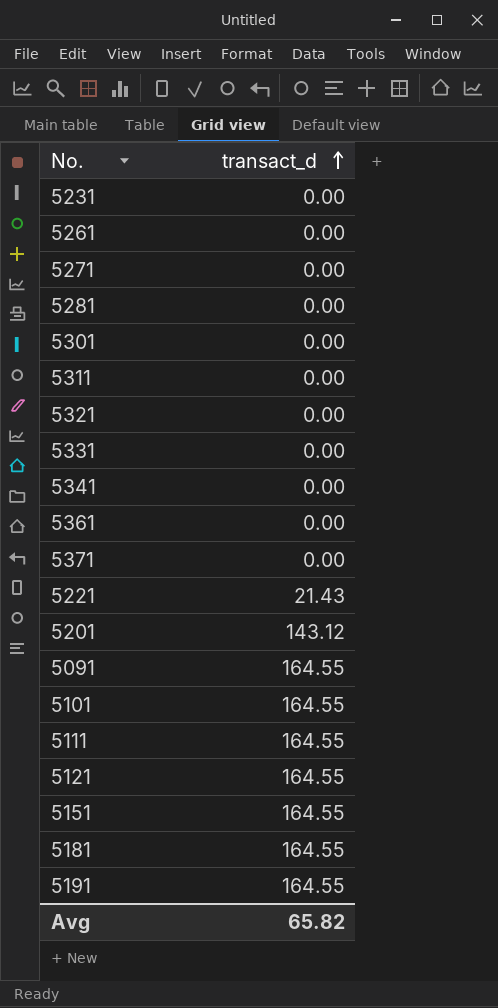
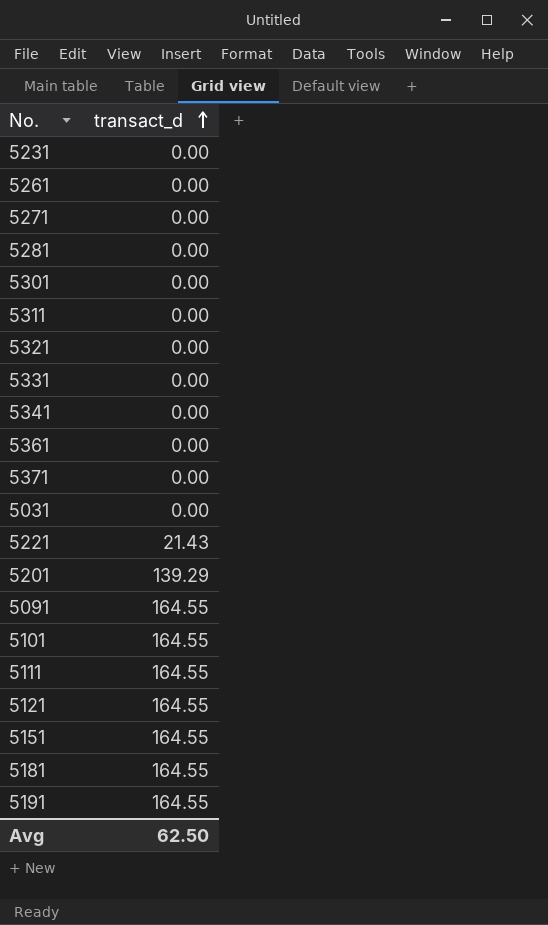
row 5031: none -> 0.00
5201 | transact_d: 143.12 -> 139.29
Avg | transact_d: 65.82 -> 62.50

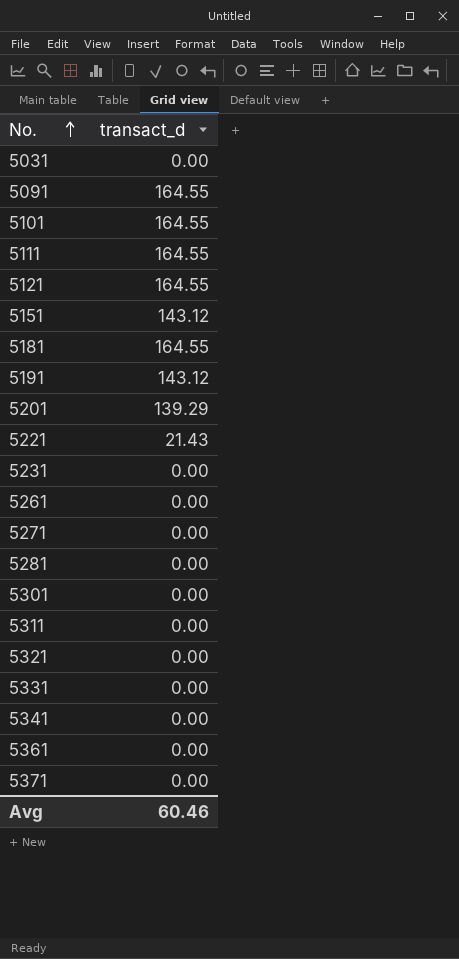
row order: transact_d ascending -> No. ascending
5151 | transact_d: 164.55 -> 143.12
5191 | transact_d: 164.55 -> 143.12
Avg | transact_d: 62.50 -> 60.46

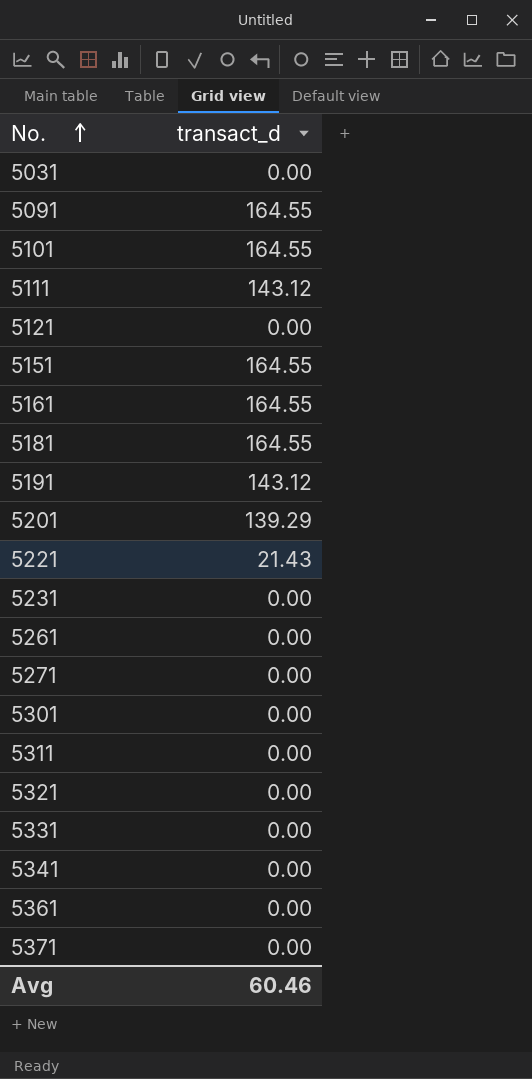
row 5281: 0.00 -> none
5111 | transact_d: 164.55 -> 143.12
5121 | transact_d: 164.55 -> 0.00
5151 | transact_d: 143.12 -> 164.55
row 5161: none -> 164.55

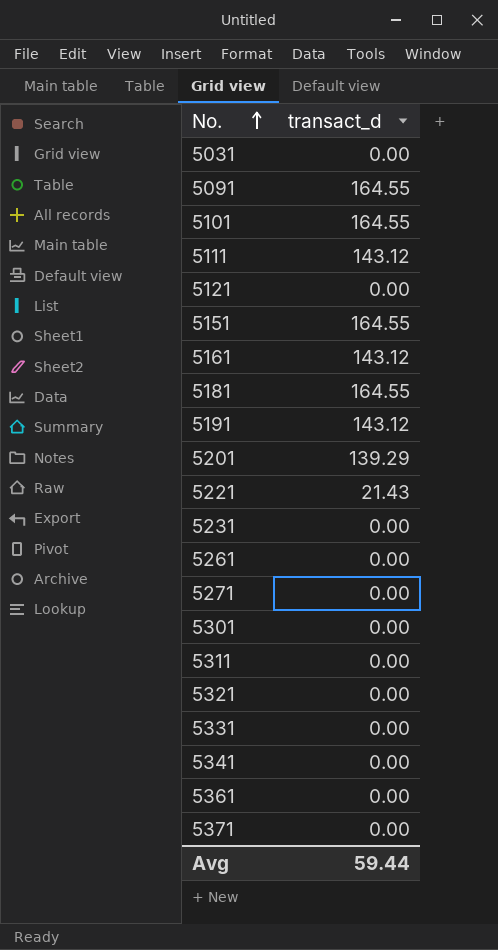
5161 | transact_d: 164.55 -> 143.12
Avg | transact_d: 60.46 -> 59.44

